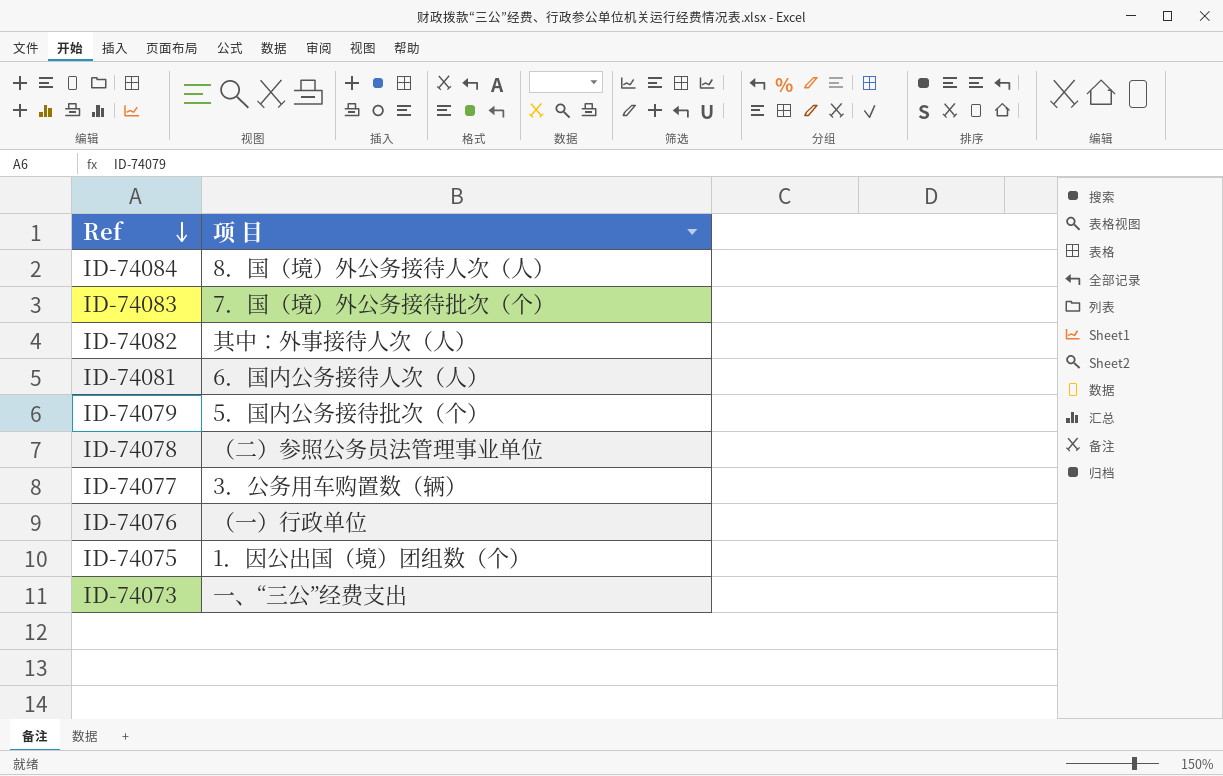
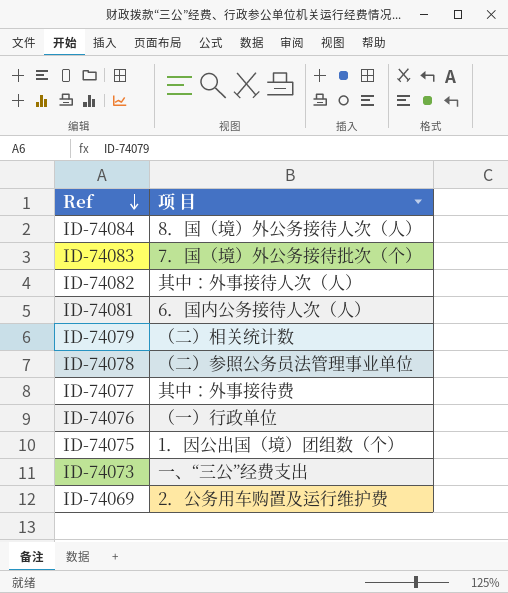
ID-74079 | 项 目: 5．国内公务接待批次（个） -> （二）相关统计数
ID-74077 | 项 目: 3．公务用车购置数（辆） -> 其中：外事接待费
row ID-74069: none -> 2．公务用车购置及运行维护费

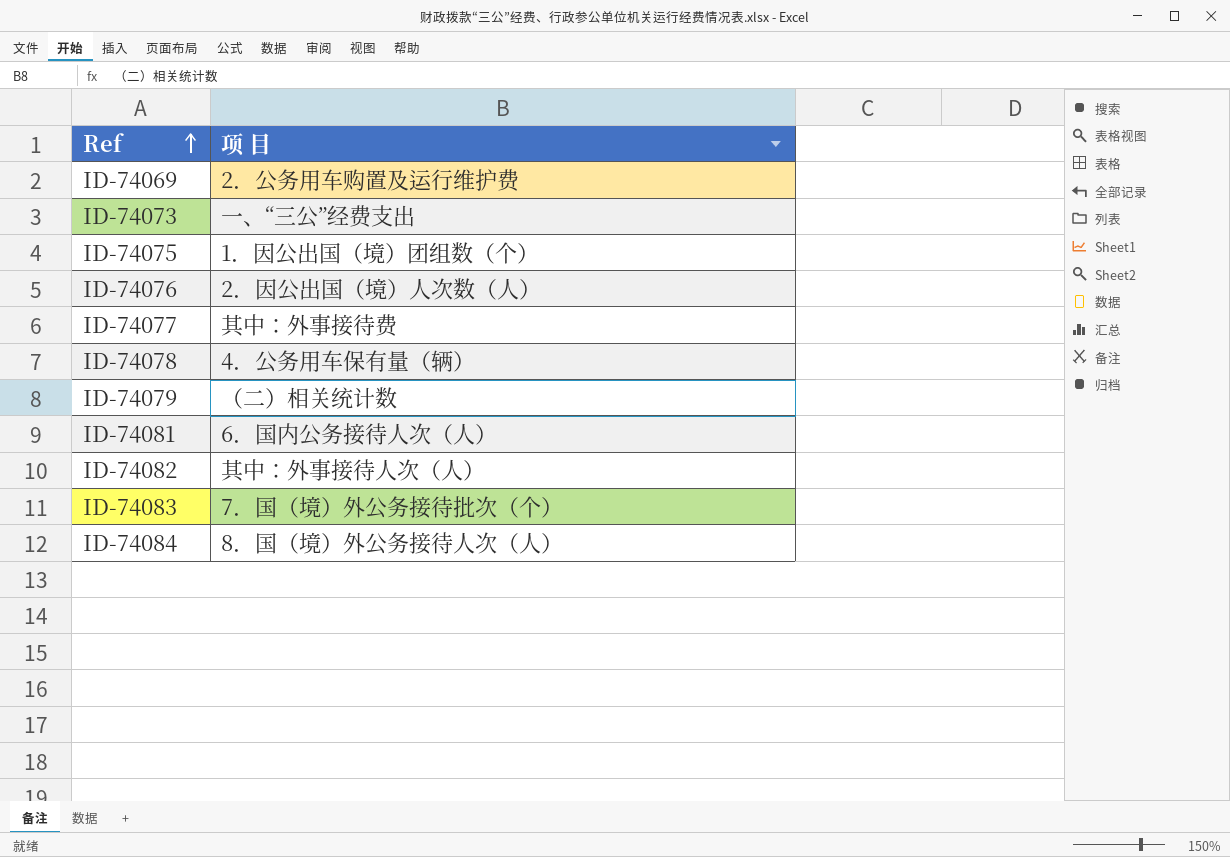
row order: Ref descending -> Ref ascending
ID-74076 | 项 目: （一）行政单位 -> 2．因公出国（境）人次数（人）
ID-74078 | 项 目: （二）参照公务员法管理事业单位 -> 4．公务用车保有量（辆）

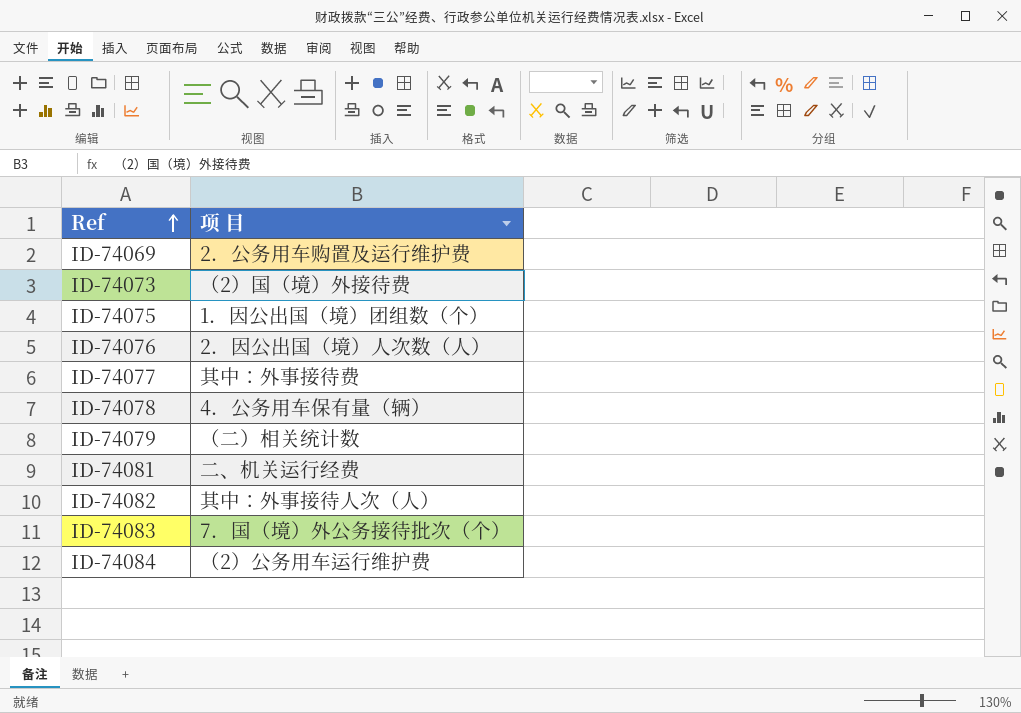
ID-74073 | 项 目: 一、“三公”经费支出 -> （2）国（境）外接待费
ID-74081 | 项 目: 6．国内公务接待人次（人） -> 二、机关运行经费
ID-74084 | 项 目: 8．国（境）外公务接待人次（人） -> （2）公务用车运行维护费

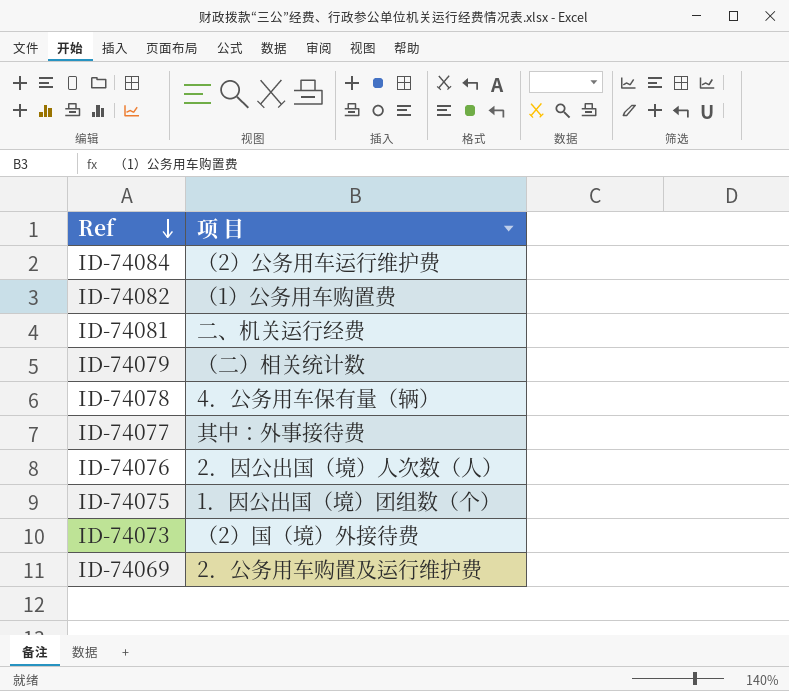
row order: Ref ascending -> Ref descending
row ID-74083: 7．国（境）外公务接待批次（个） -> none
ID-74082 | 项 目: 其中：外事接待人次（人） -> （1）公务用车购置费

